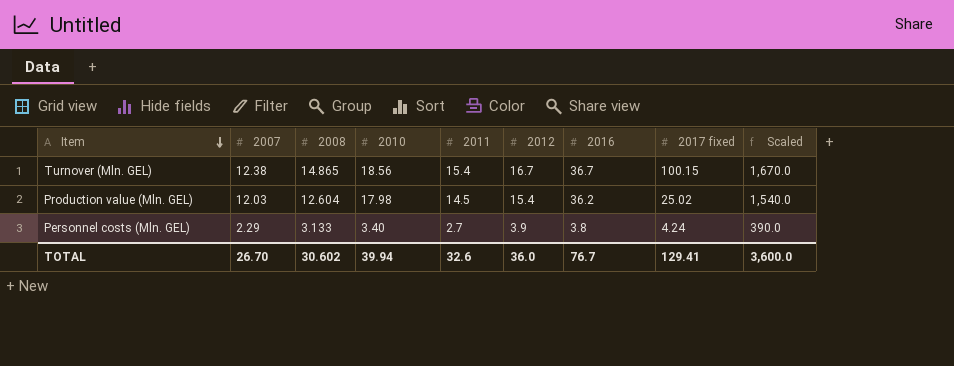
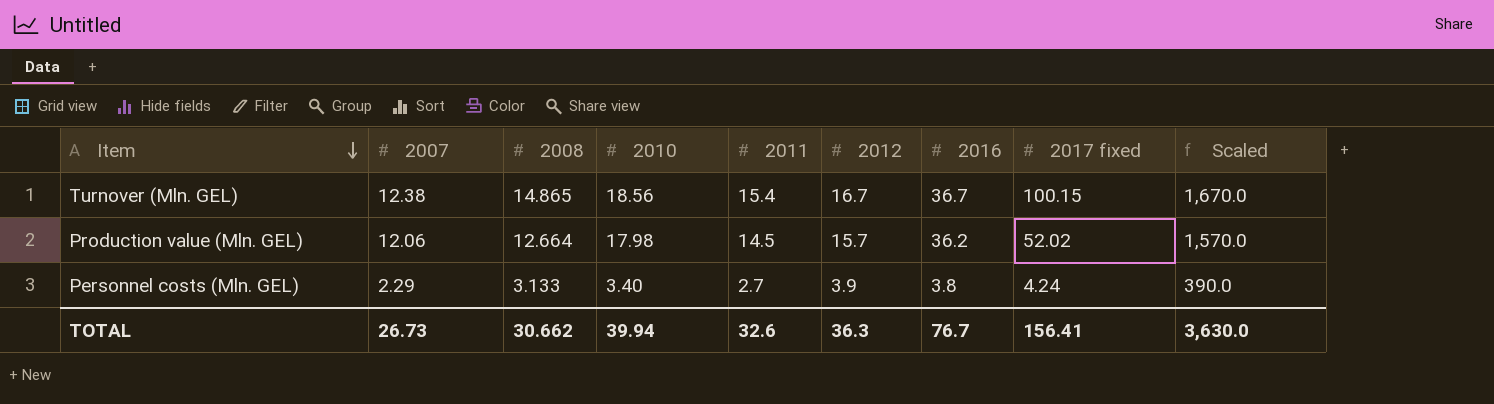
Production value (Mln. GEL) | 2007: 12.03 -> 12.06
Production value (Mln. GEL) | 2008: 12.604 -> 12.664
Production value (Mln. GEL) | 2012: 15.4 -> 15.7
Production value (Mln. GEL) | 2017 fixed: 25.02 -> 52.02
Production value (Mln. GEL) | Scaled: 1,540.0 -> 1,570.0
TOTAL | 2007: 26.70 -> 26.73
TOTAL | 2008: 30.602 -> 30.662
TOTAL | 2012: 36.0 -> 36.3
TOTAL | 2017 fixed: 129.41 -> 156.41
TOTAL | Scaled: 3,600.0 -> 3,630.0

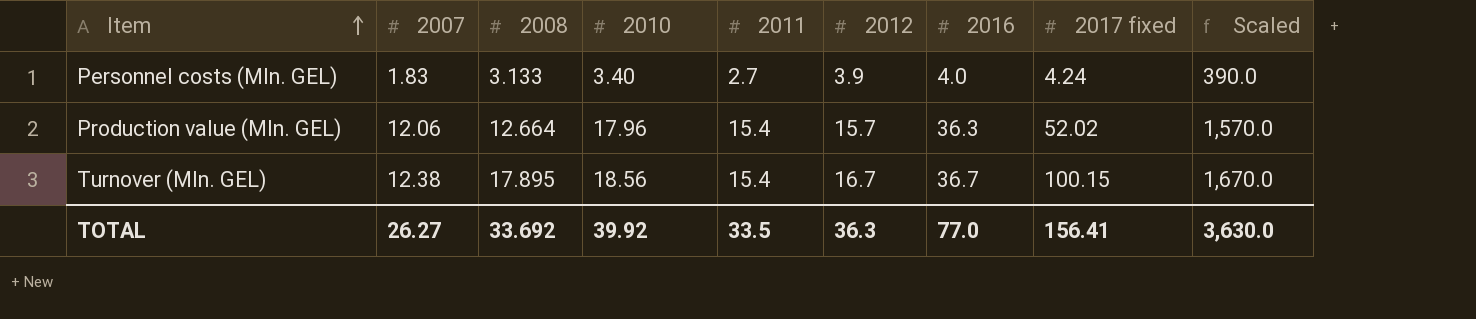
row order: Item descending -> Item ascending
Personnel costs (Mln. GEL) | 2007: 2.29 -> 1.83
Personnel costs (Mln. GEL) | 2016: 3.8 -> 4.0
Production value (Mln. GEL) | 2010: 17.98 -> 17.96
Production value (Mln. GEL) | 2011: 14.5 -> 15.4
Production value (Mln. GEL) | 2016: 36.2 -> 36.3
Turnover (Mln. GEL) | 2008: 14.865 -> 17.895
TOTAL | 2007: 26.73 -> 26.27
TOTAL | 2008: 30.662 -> 33.692
TOTAL | 2010: 39.94 -> 39.92
TOTAL | 2011: 32.6 -> 33.5
TOTAL | 2016: 76.7 -> 77.0

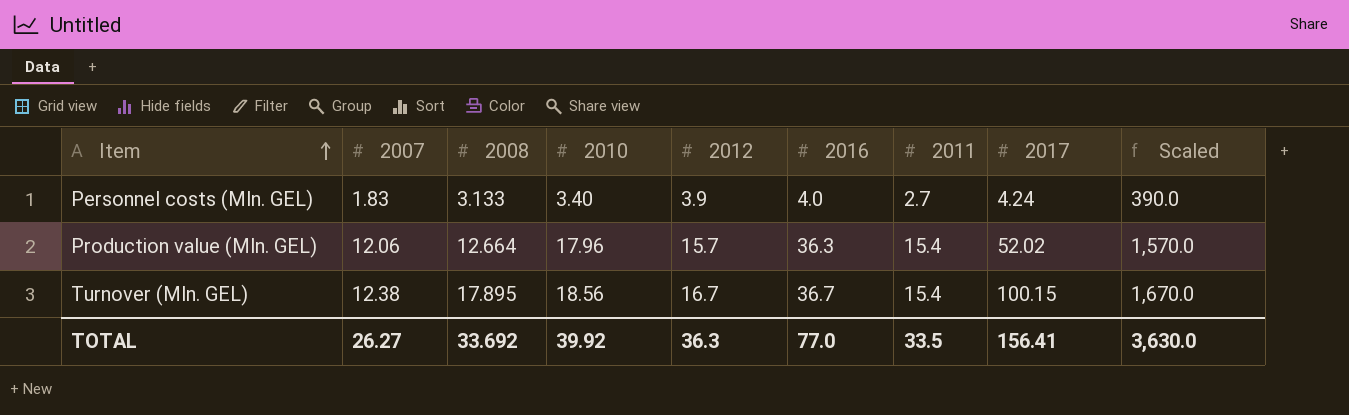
column 2011 | position: 5 -> 7
column name: 2017 fixed -> 2017

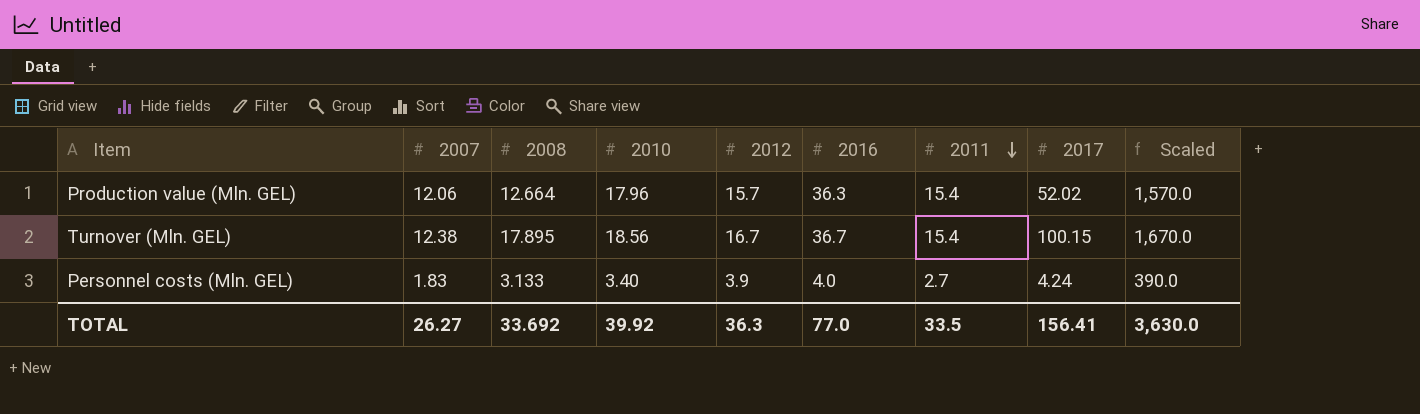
row order: Item ascending -> 2011 descending

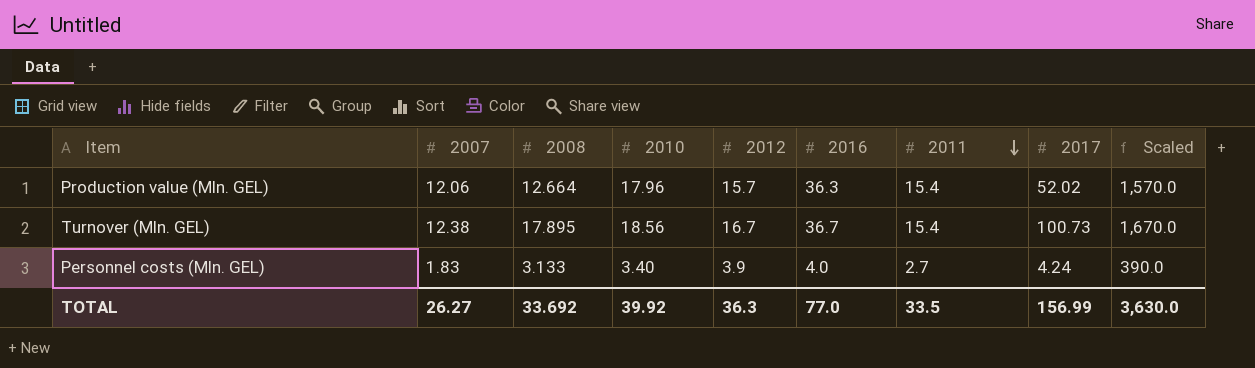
Turnover (Mln. GEL) | 2017: 100.15 -> 100.73
TOTAL | 2017: 156.41 -> 156.99

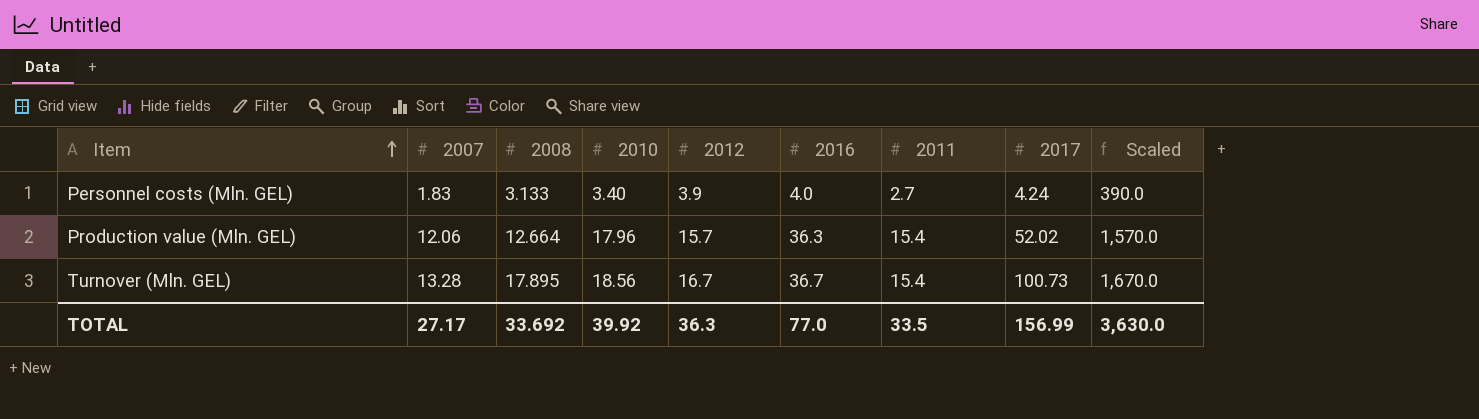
row order: 2011 descending -> Item ascending
Turnover (Mln. GEL) | 2007: 12.38 -> 13.28
TOTAL | 2007: 26.27 -> 27.17

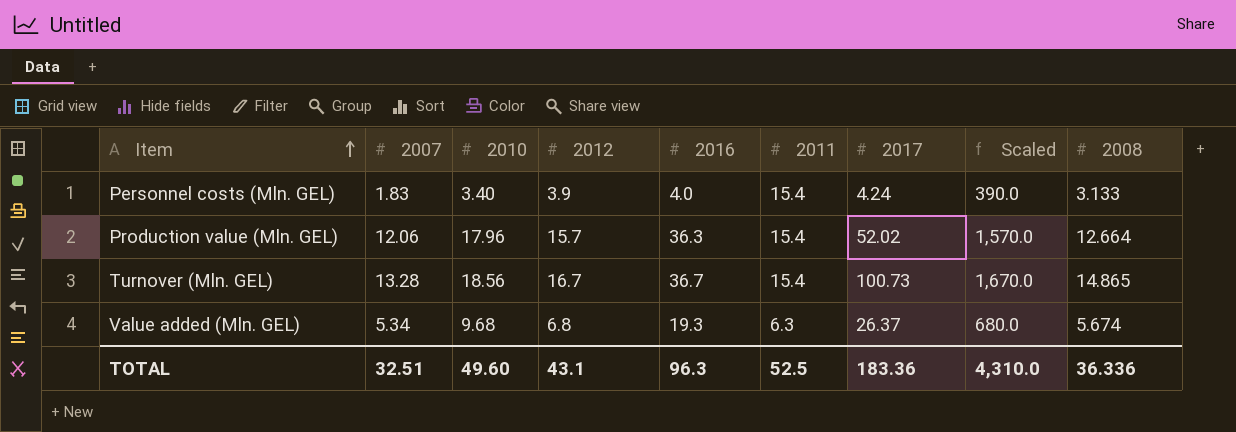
column 2008 | position: 3 -> 9
Personnel costs (Mln. GEL) | 2011: 2.7 -> 15.4
Turnover (Mln. GEL) | 2008: 17.895 -> 14.865
row Value added (Mln. GEL): none -> 5.34 | 9.68 | 6.8 | 19.3 | 6.3 | 26.37 | 680.0 | 5.674
TOTAL | 2007: 27.17 -> 32.51
TOTAL | 2010: 39.92 -> 49.60
TOTAL | 2012: 36.3 -> 43.1
TOTAL | 2016: 77.0 -> 96.3
TOTAL | 2011: 33.5 -> 52.5
TOTAL | 2017: 156.99 -> 183.36
TOTAL | Scaled: 3,630.0 -> 4,310.0
TOTAL | 2008: 33.692 -> 36.336

